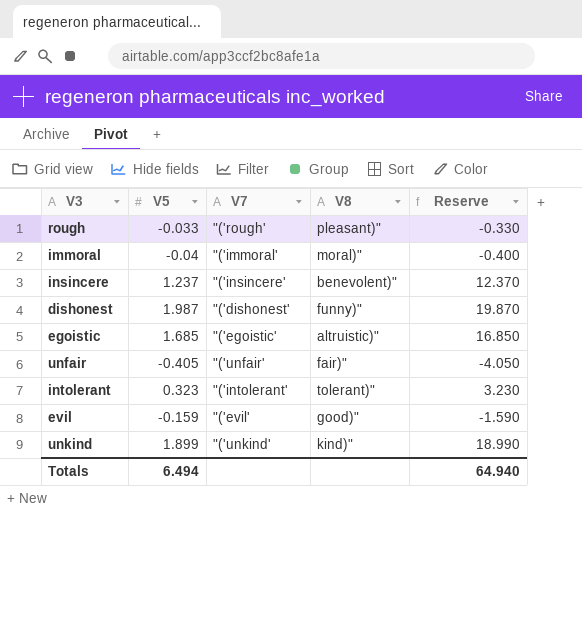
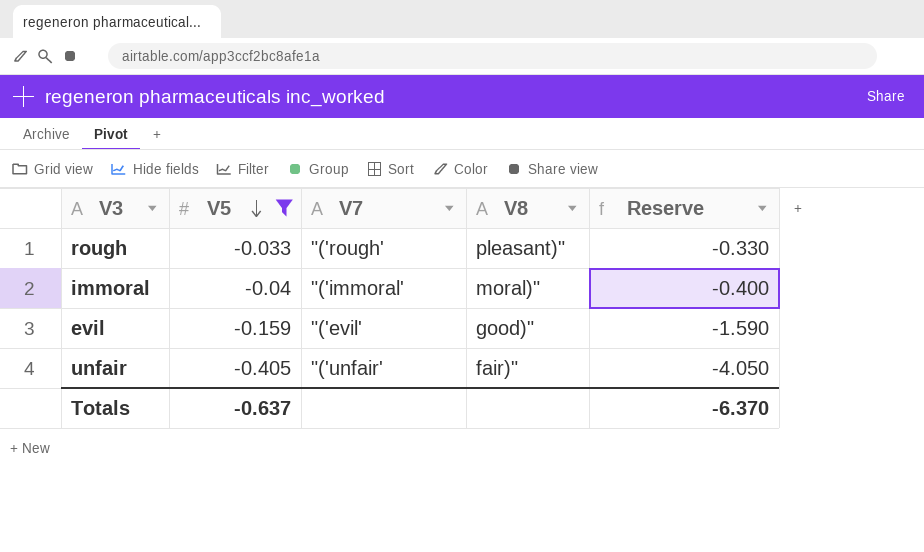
filter: none -> V5 <= -0.033
row order: none -> V5 descending
Totals | V5: 6.494 -> -0.637
Totals | Reserve: 64.940 -> -6.370

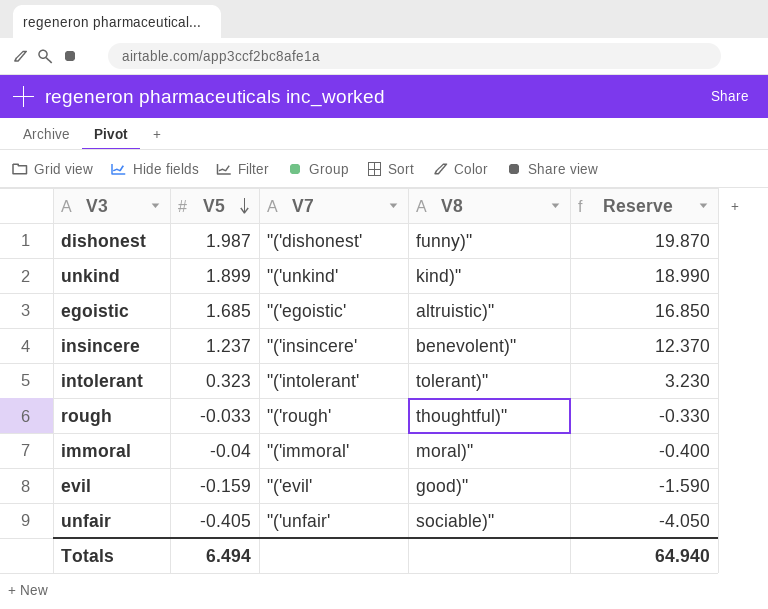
filter: V5 <= -0.033 -> none
rough | V8: pleasant)" -> thoughtful)"
unfair | V8: fair)" -> sociable)"
Totals | V5: -0.637 -> 6.494
Totals | Reserve: -6.370 -> 64.940

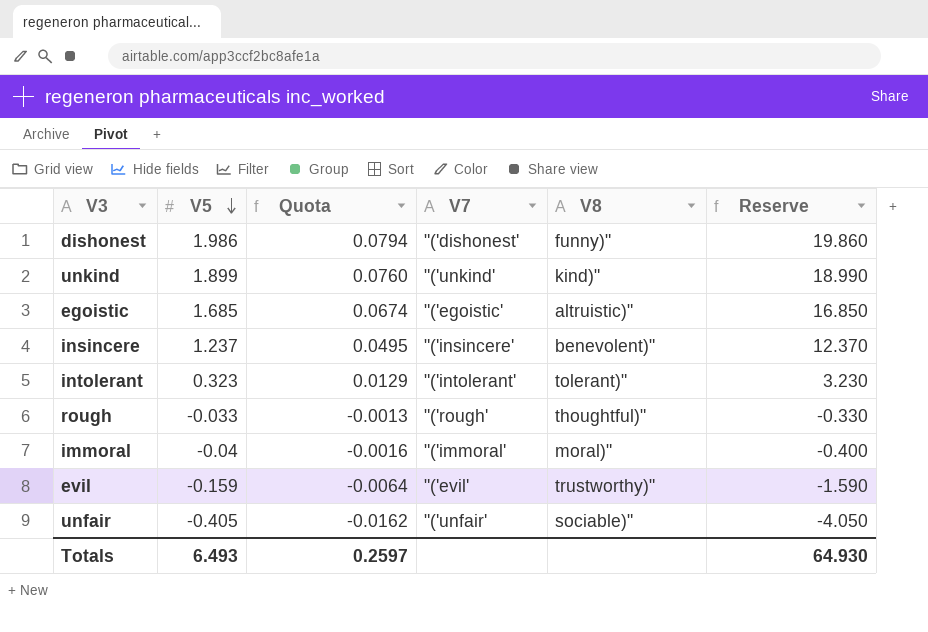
column Quota | formula: none -> [V5] * 0.04
dishonest | V5: 1.987 -> 1.986
dishonest | Reserve: 19.870 -> 19.860
evil | V8: good)" -> trustworthy)"
Totals | V5: 6.494 -> 6.493
Totals | Reserve: 64.940 -> 64.930

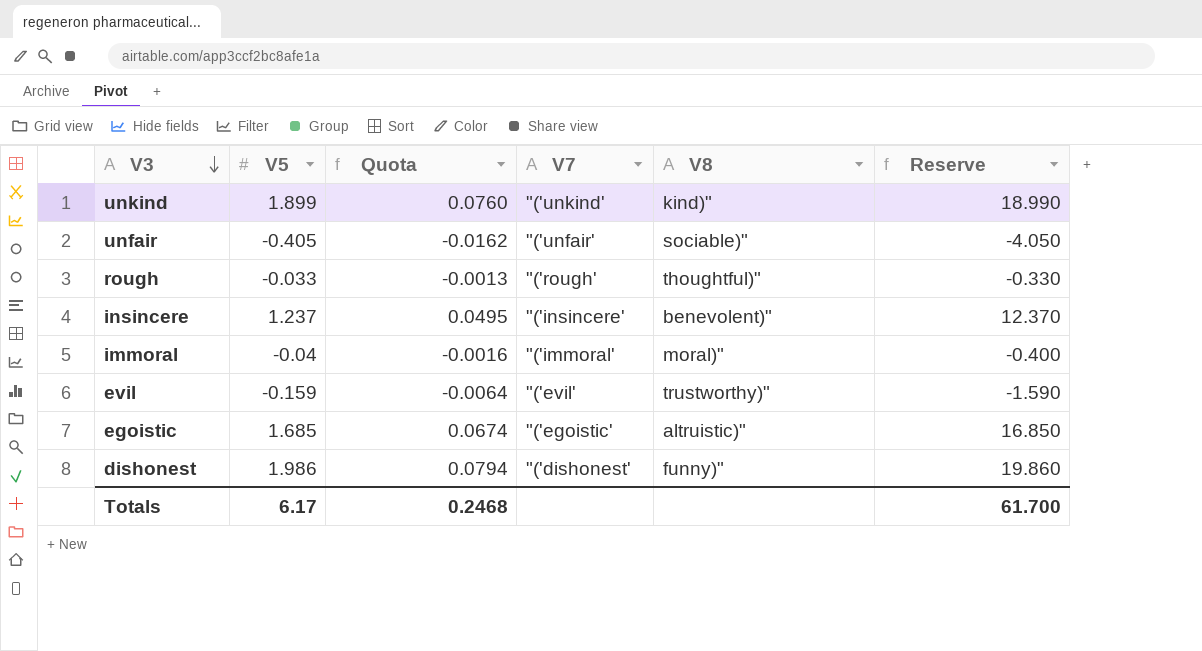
row order: V5 descending -> V3 descending
row intolerant: 0.323 | 0.0129 | "('intolerant' | tolerant)" | 3.230 -> none
Totals | V5: 6.493 -> 6.17
Totals | Quota: 0.2597 -> 0.2468
Totals | Reserve: 64.930 -> 61.700

